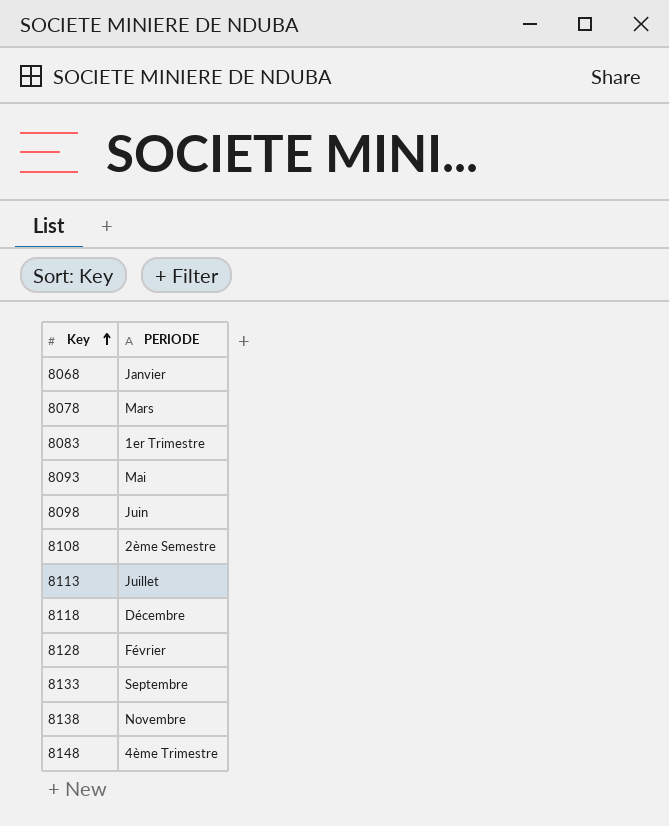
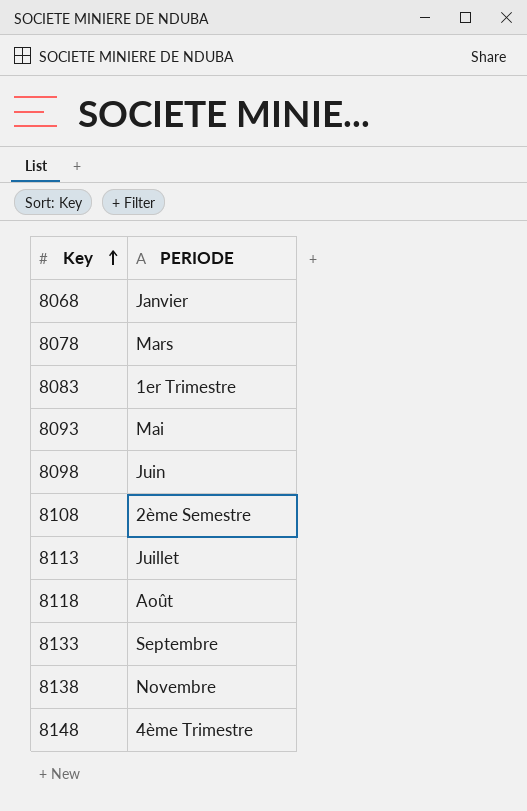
row 8128: Février -> none
8118 | PERIODE: Décembre -> Août

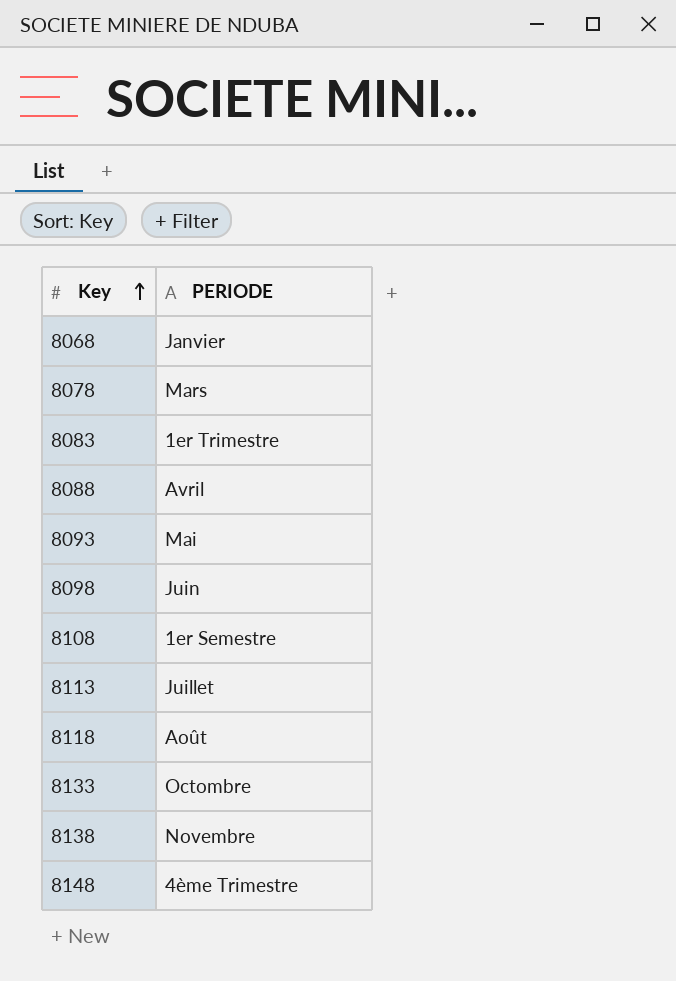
row 8088: none -> Avril
8108 | PERIODE: 2ème Semestre -> 1er Semestre
8133 | PERIODE: Septembre -> Octombre

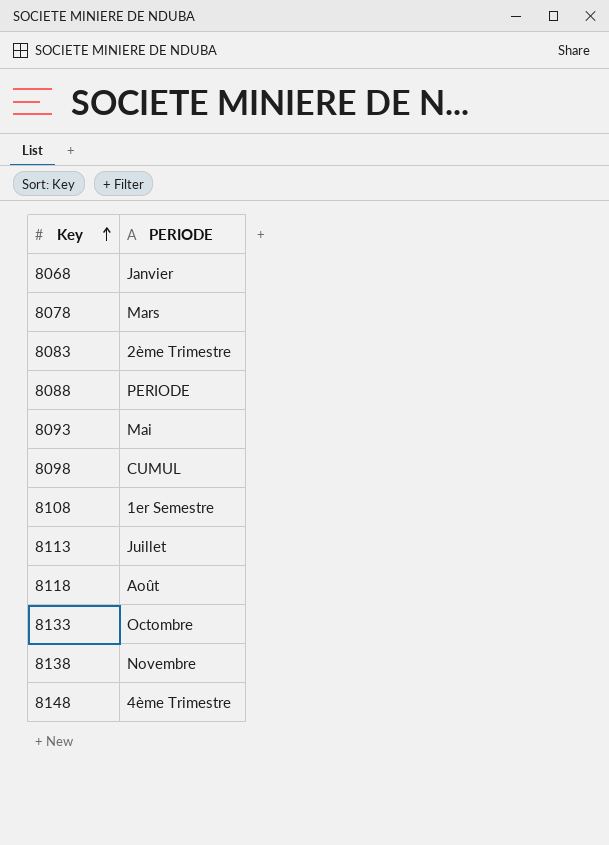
8083 | PERIODE: 1er Trimestre -> 2ème Trimestre
8088 | PERIODE: Avril -> PERIODE
8098 | PERIODE: Juin -> CUMUL

